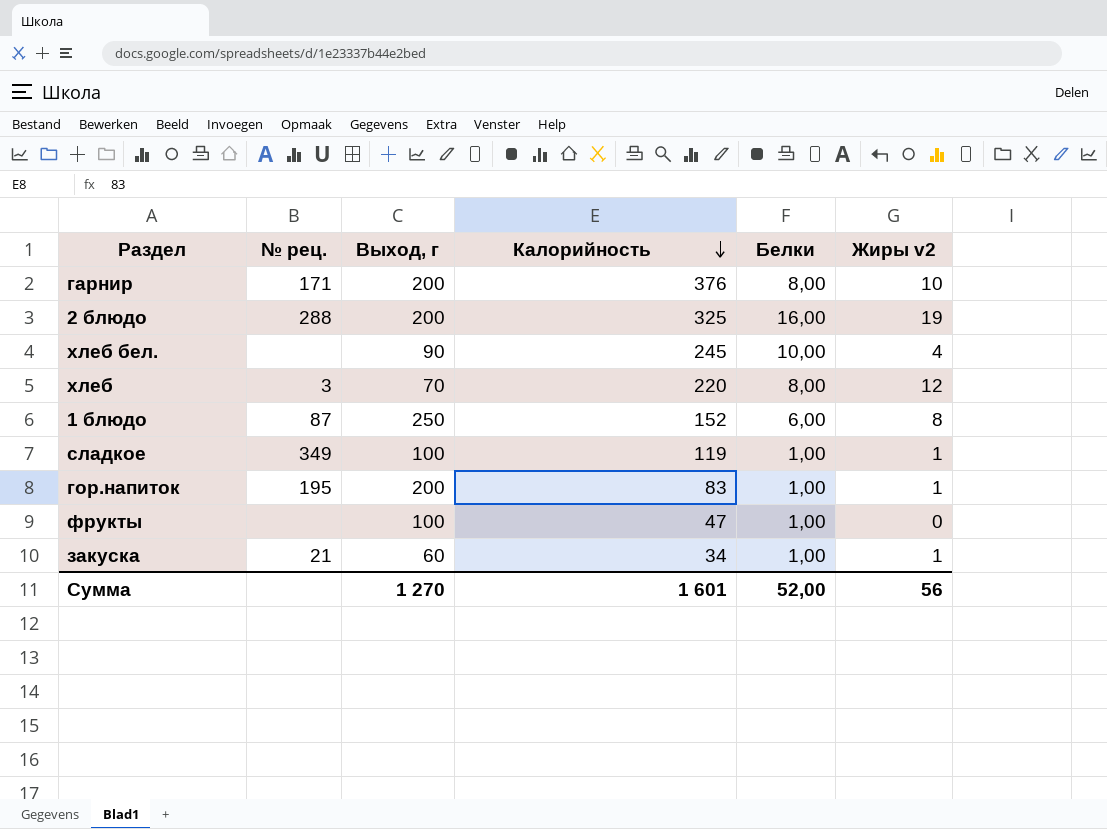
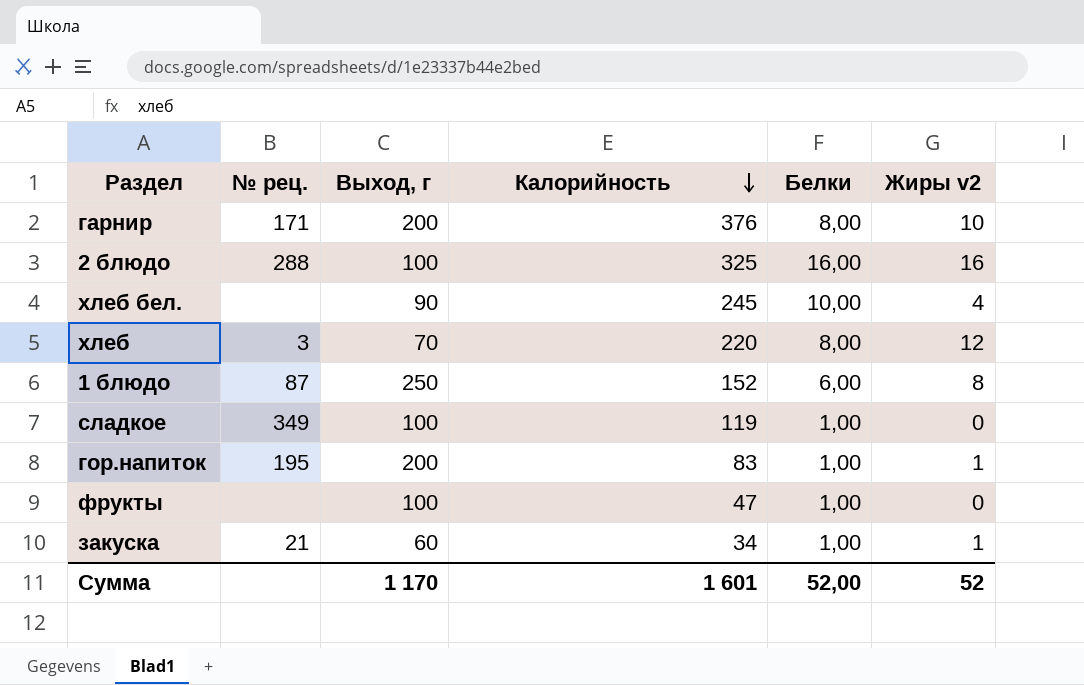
2 блюдо | Выход, г: 200 -> 100
2 блюдо | Жиры v2: 19 -> 16
сладкое | Жиры v2: 1 -> 0
Сумма | Выход, г: 1 270 -> 1 170
Сумма | Жиры v2: 56 -> 52

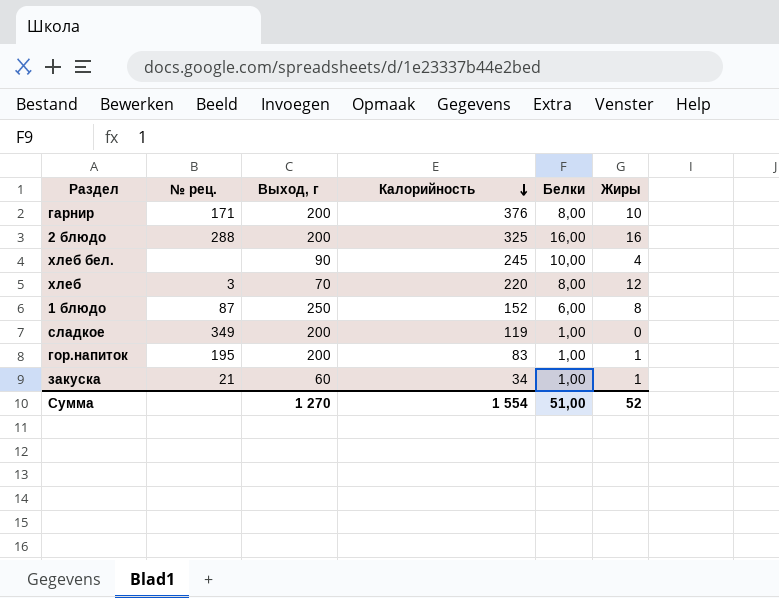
column name: Жиры v2 -> Жиры
row фрукты: none | 100 | 47 | 1,00 | 0 -> none
2 блюдо | Выход, г: 100 -> 200
сладкое | Выход, г: 100 -> 200
Сумма | Выход, г: 1 170 -> 1 270
Сумма | Калорийность: 1 601 -> 1 554
Сумма | Белки: 52,00 -> 51,00

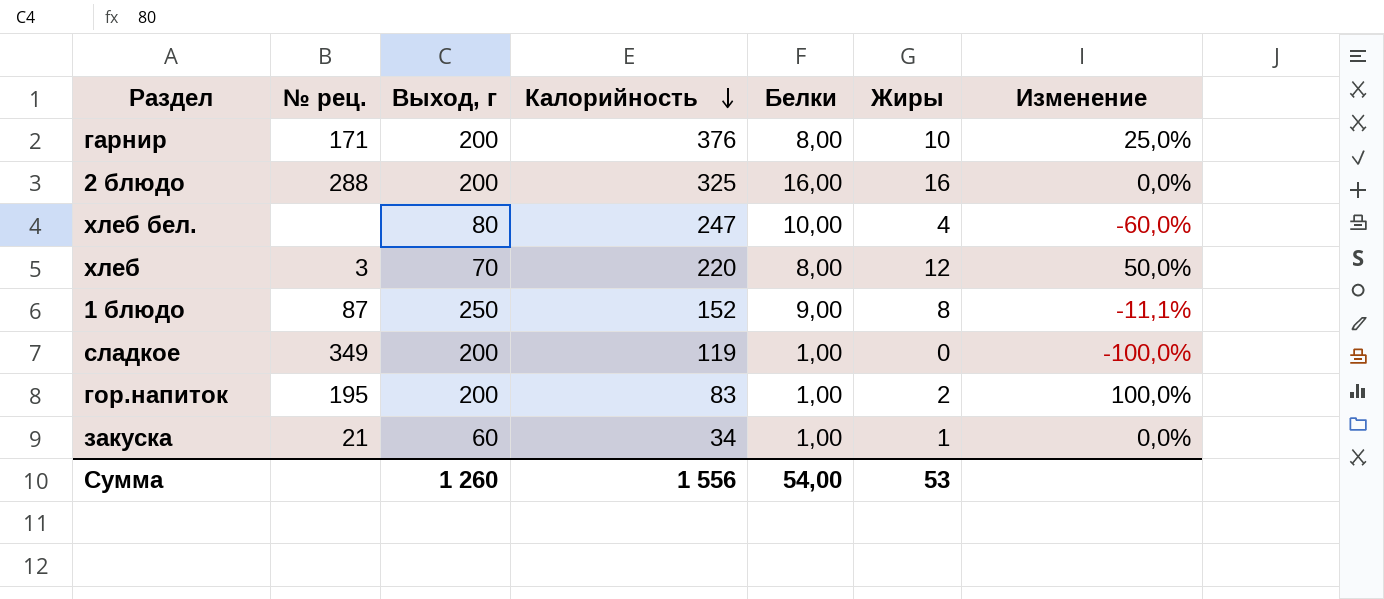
column Изменение | formula: none -> ([Жиры] - [Белки]) / [Белки]
хлеб бел. | Выход, г: 90 -> 80
хлеб бел. | Калорийность: 245 -> 247
1 блюдо | Белки: 6,00 -> 9,00
гор.напиток | Жиры: 1 -> 2
Сумма | Выход, г: 1 270 -> 1 260
Сумма | Калорийность: 1 554 -> 1 556
Сумма | Белки: 51,00 -> 54,00
Сумма | Жиры: 52 -> 53

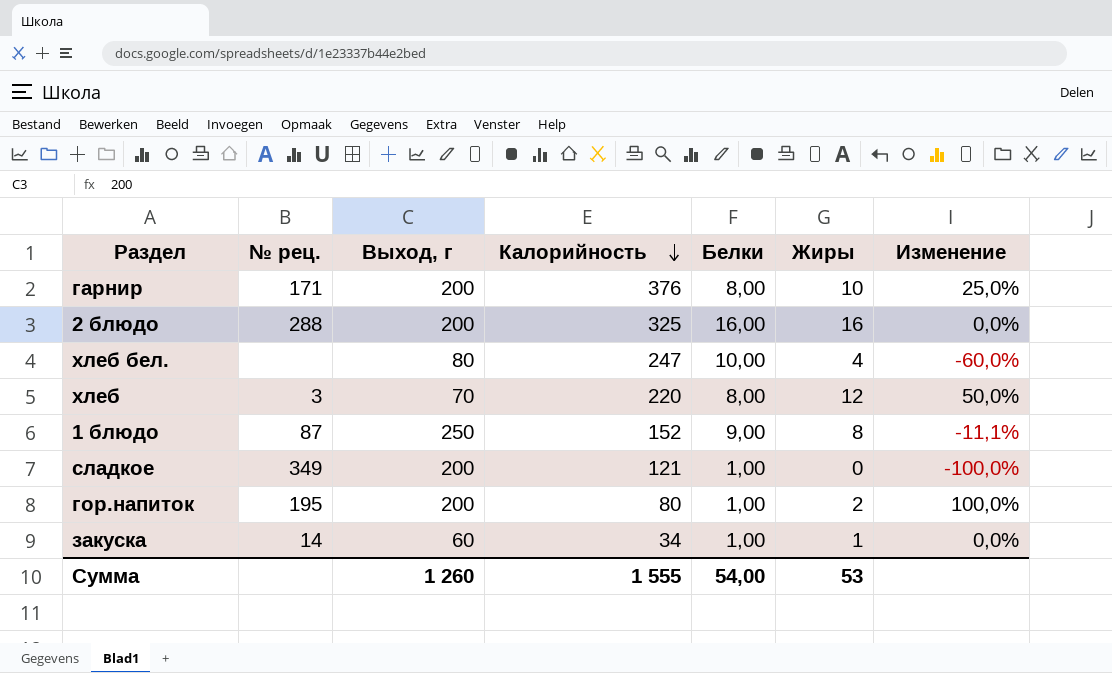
сладкое | Калорийность: 119 -> 121
гор.напиток | Калорийность: 83 -> 80
закуска | № рец.: 21 -> 14
Сумма | Калорийность: 1 556 -> 1 555

